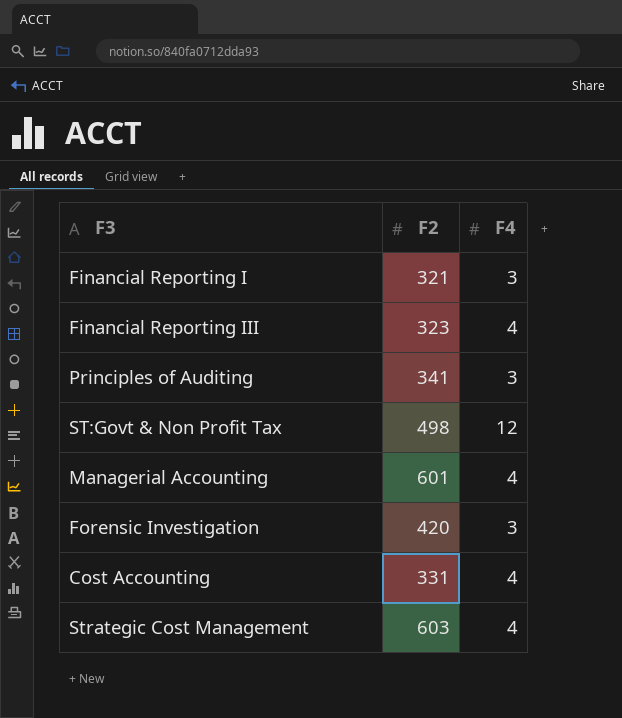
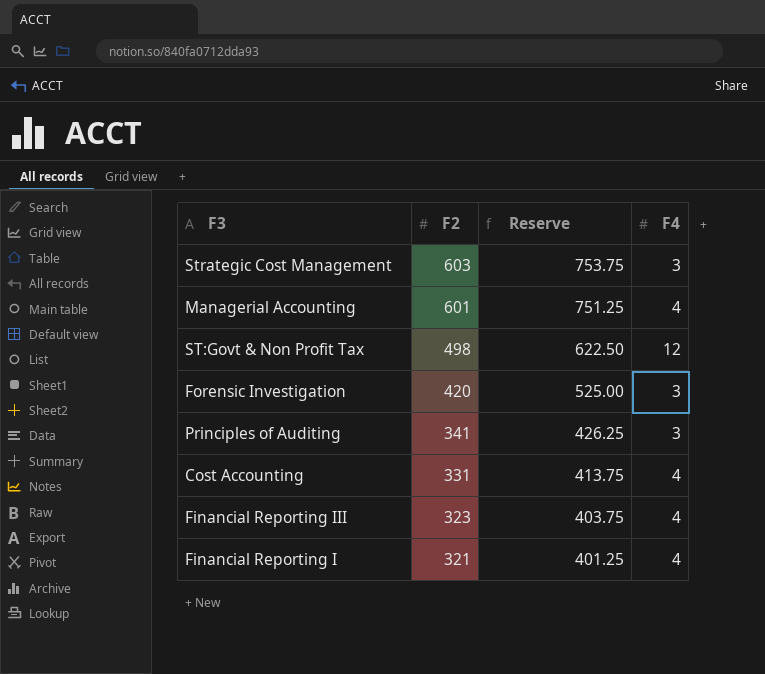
row order: none -> F2 descending
column Reserve | formula: none -> [F2] * 1.25
Strategic Cost Management | F4: 4 -> 3
Financial Reporting I | F4: 3 -> 4

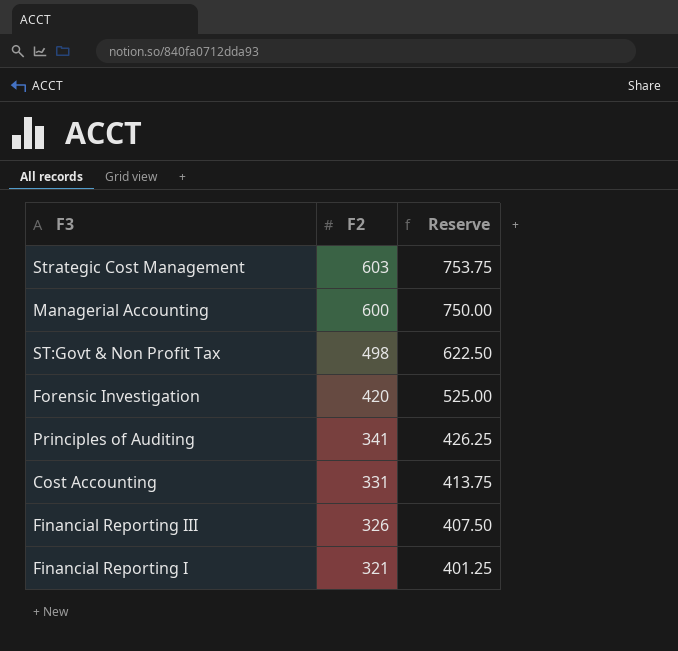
column F4 | position: 4 -> none
Managerial Accounting | F2: 601 -> 600
Managerial Accounting | Reserve: 751.25 -> 750.00
Financial Reporting III | F2: 323 -> 326
Financial Reporting III | Reserve: 403.75 -> 407.50

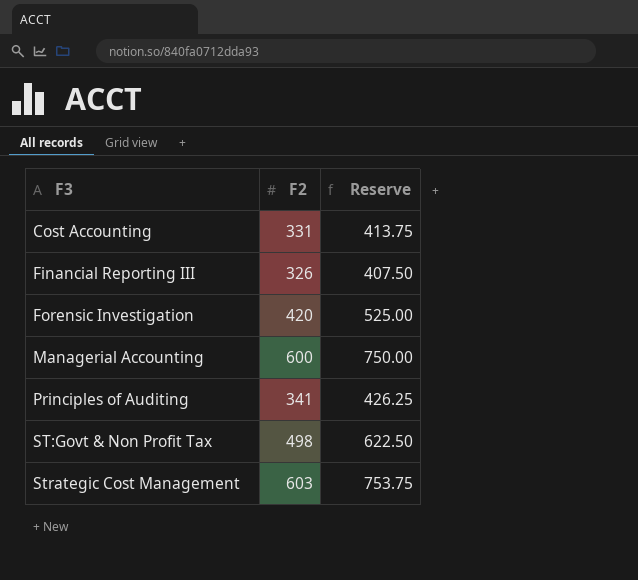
row order: F2 descending -> F3 ascending
row Financial Reporting I: 321 | 401.25 -> none

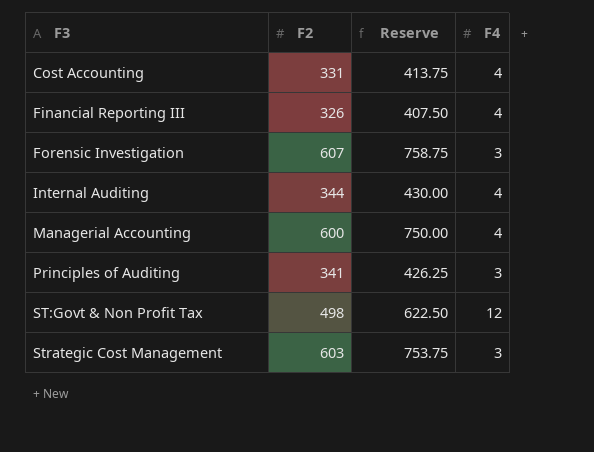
column F4 | position: none -> 4
Forensic Investigation | F2: 420 -> 607
Forensic Investigation | Reserve: 525.00 -> 758.75
row Internal Auditing: none -> 344 | 430.00 | 4

